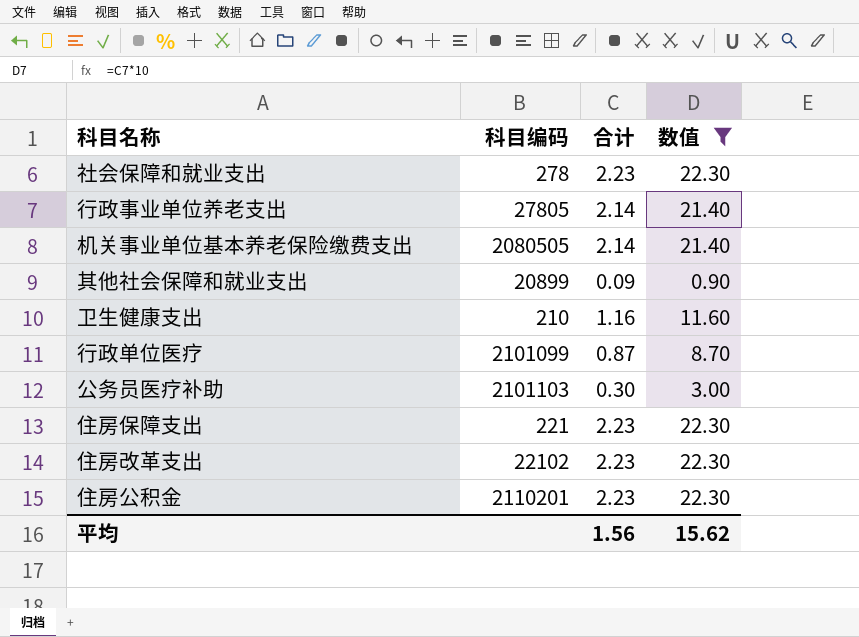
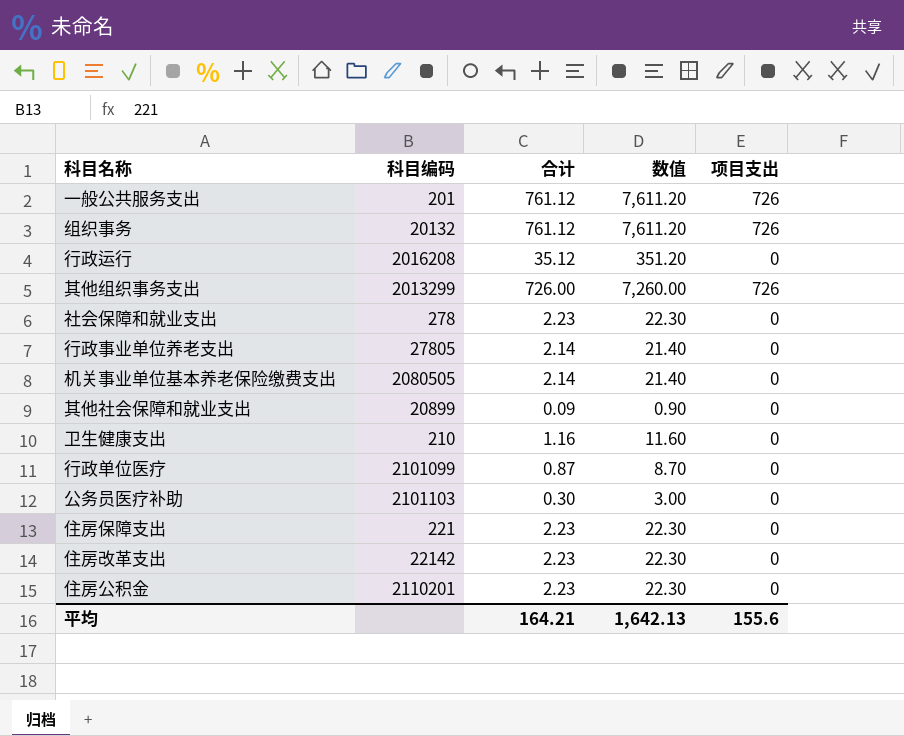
filter: 数值 <= 22.30 -> none
column 项目支出 | position: none -> 5
住房改革支出 | 科目编码: 22102 -> 22142
平均 | 合计: 1.56 -> 164.21
平均 | 数值: 15.62 -> 1,642.13

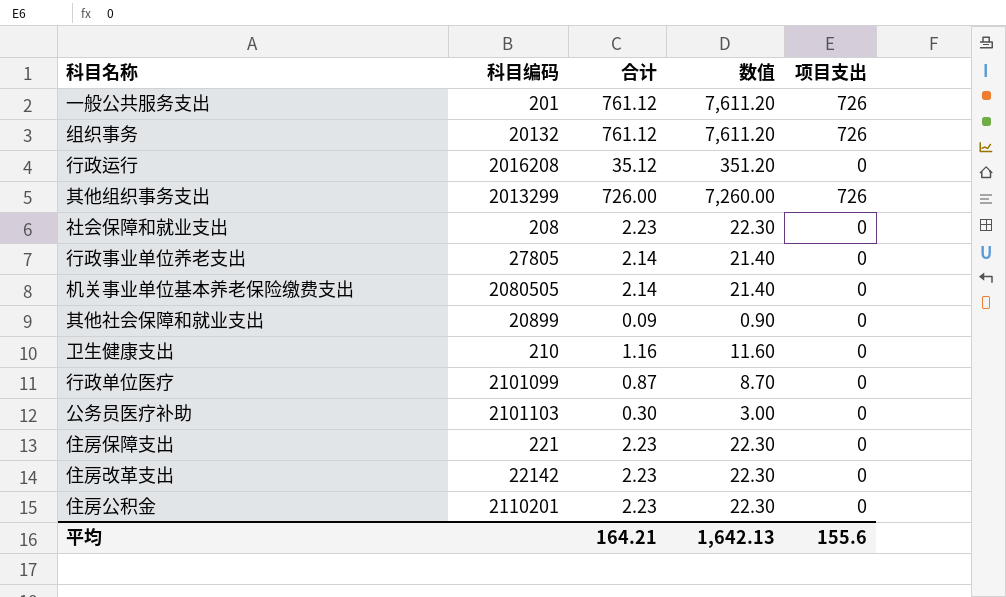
社会保障和就业支出 | 科目编码: 278 -> 208

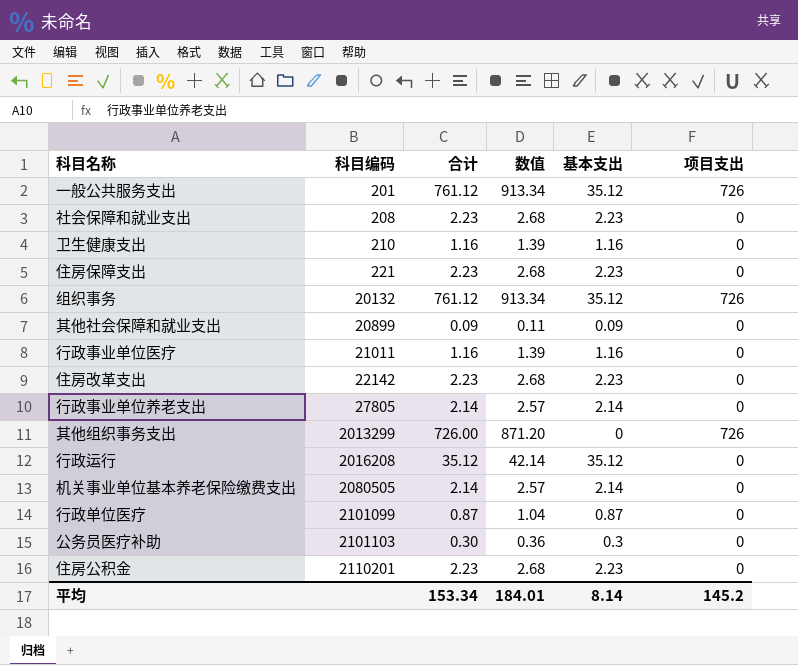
row order: none -> 科目编码 ascending
column 数值 | formula: [合计] * 10 -> [合计] * 1.2
column 基本支出 | formula: none -> [合计] - [项目支出]
row 行政事业单位医疗: none -> 21011 | 1.16 | 1.39 | 1.16 | 0
平均 | 合计: 164.21 -> 153.34
平均 | 数值: 1,642.13 -> 184.01
平均 | 项目支出: 155.6 -> 145.2

